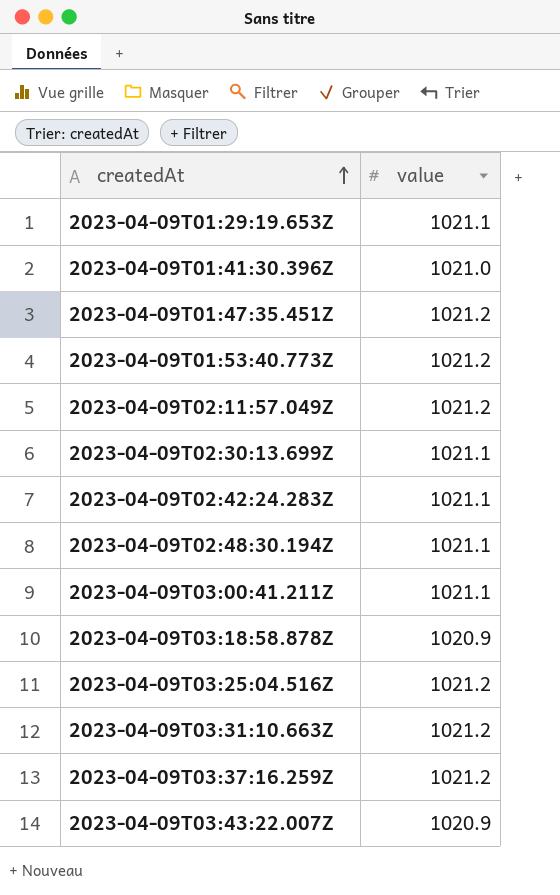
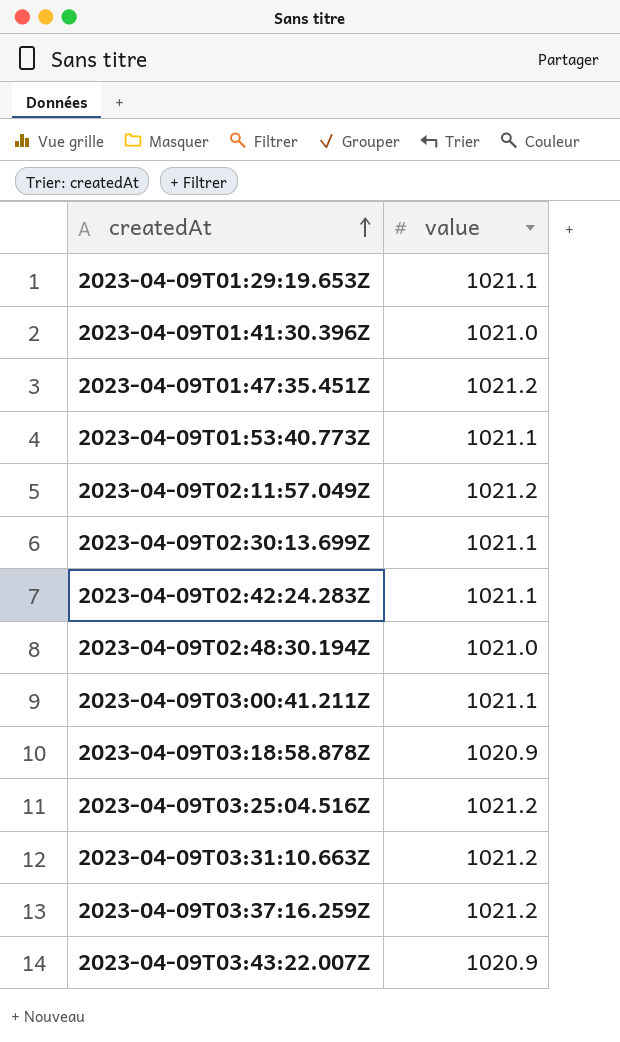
2023-04-09T01:53:40.773Z | value: 1021.2 -> 1021.1
2023-04-09T02:48:30.194Z | value: 1021.1 -> 1021.0

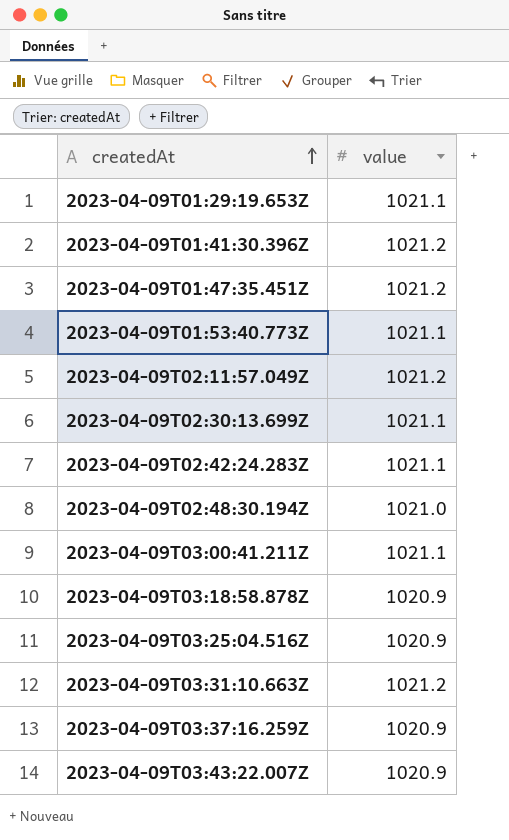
2023-04-09T01:41:30.396Z | value: 1021.0 -> 1021.2
2023-04-09T03:25:04.516Z | value: 1021.2 -> 1020.9
2023-04-09T03:37:16.259Z | value: 1021.2 -> 1020.9

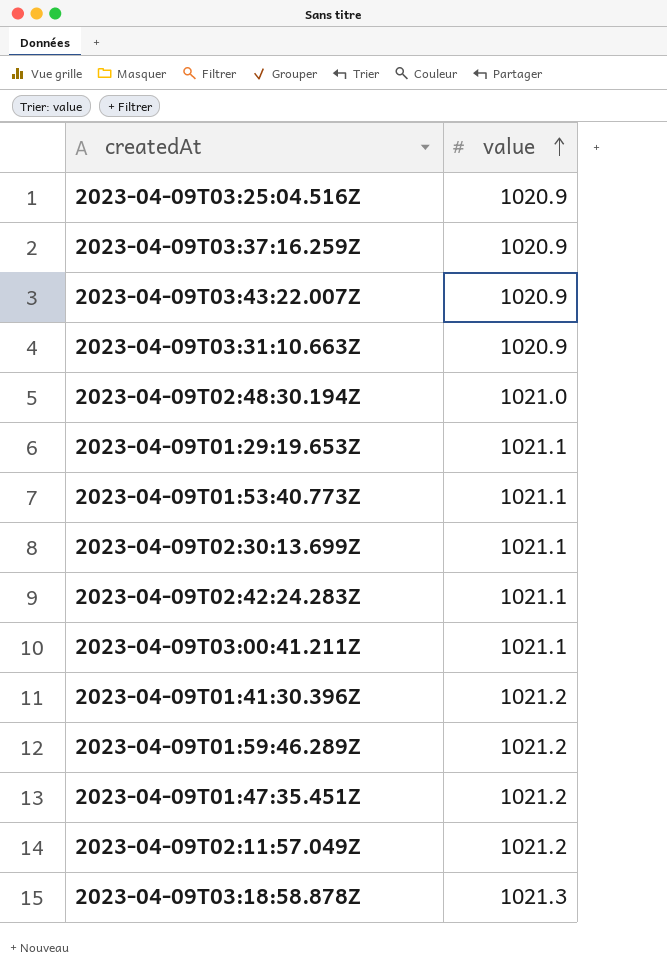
row order: createdAt ascending -> value ascending
2023-04-09T03:31:10.663Z | value: 1021.2 -> 1020.9
row 2023-04-09T01:59:46.289Z: none -> 1021.2
2023-04-09T03:18:58.878Z | value: 1020.9 -> 1021.3

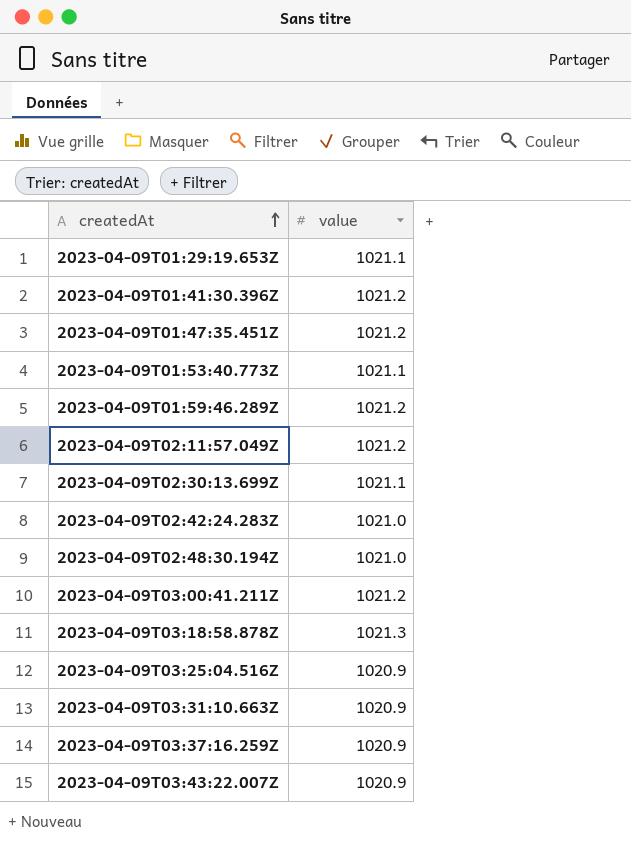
row order: value ascending -> createdAt ascending
2023-04-09T02:42:24.283Z | value: 1021.1 -> 1021.0
2023-04-09T03:00:41.211Z | value: 1021.1 -> 1021.2

